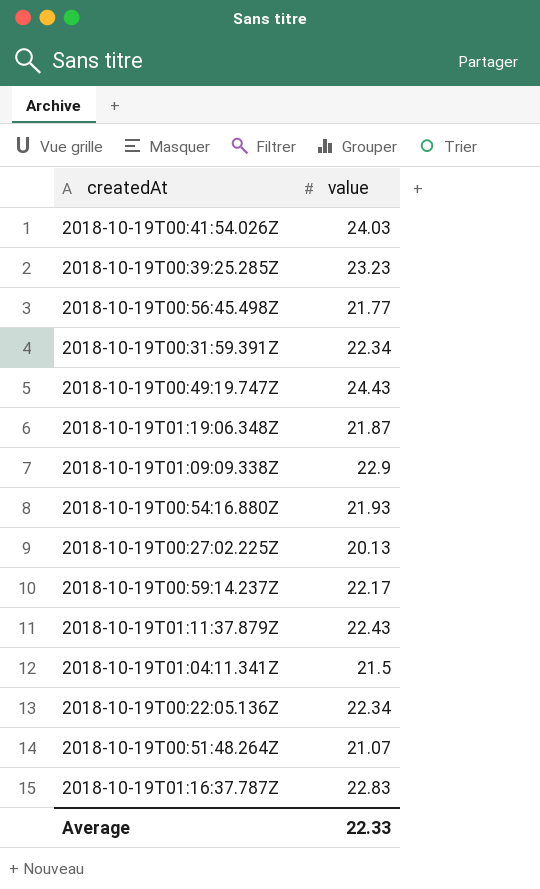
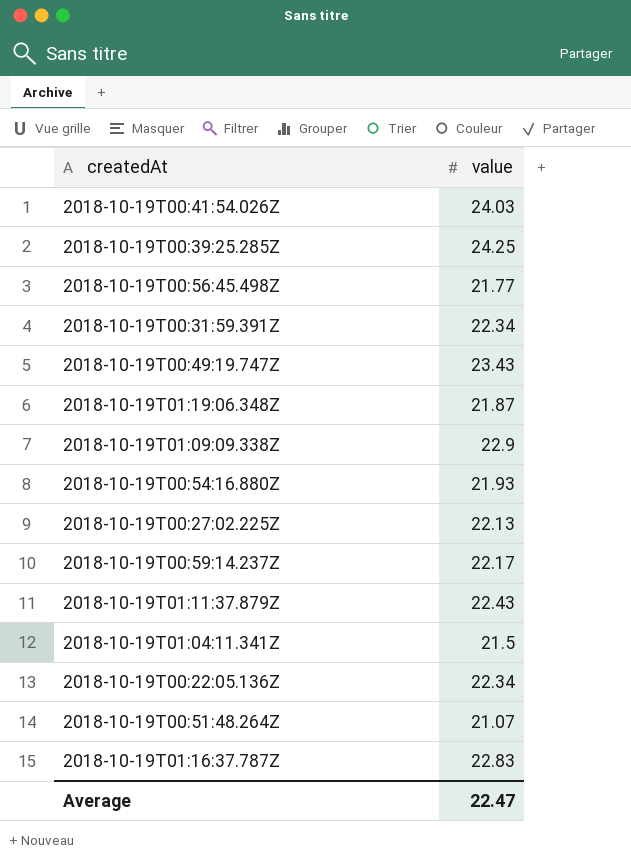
2018-10-19T00:39:25.285Z | value: 23.23 -> 24.25
2018-10-19T00:49:19.747Z | value: 24.43 -> 23.43
2018-10-19T00:27:02.225Z | value: 20.13 -> 22.13
Average | value: 22.33 -> 22.47

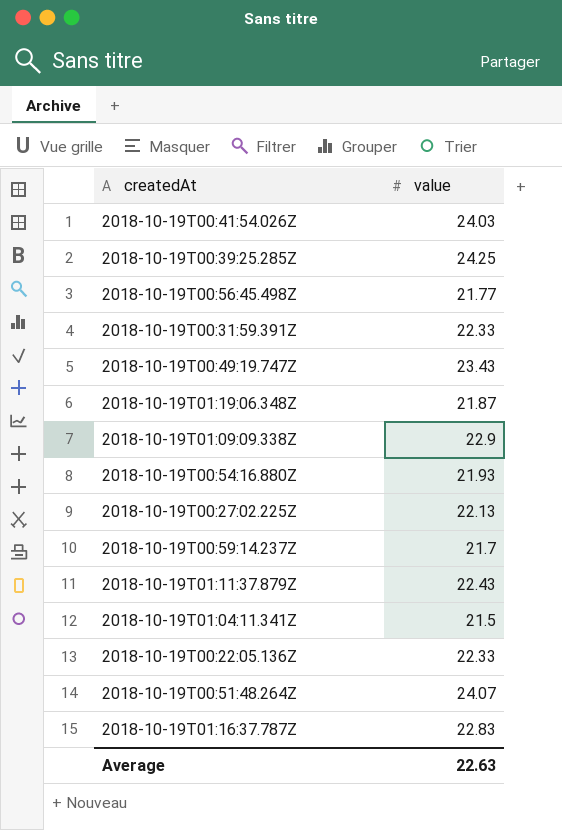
2018-10-19T00:31:59.391Z | value: 22.34 -> 22.33
2018-10-19T00:59:14.237Z | value: 22.17 -> 21.7
2018-10-19T00:22:05.136Z | value: 22.34 -> 22.33
2018-10-19T00:51:48.264Z | value: 21.07 -> 24.07
Average | value: 22.47 -> 22.63

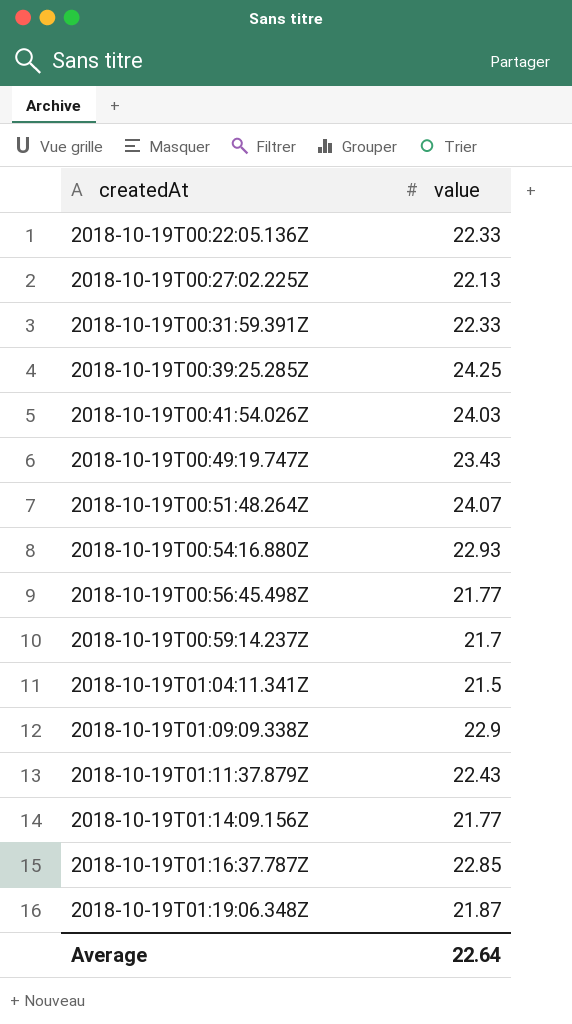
row order: none -> createdAt ascending
2018-10-19T00:54:16.880Z | value: 21.93 -> 22.93
row 2018-10-19T01:14:09.156Z: none -> 21.77
2018-10-19T01:16:37.787Z | value: 22.83 -> 22.85
Average | value: 22.63 -> 22.64

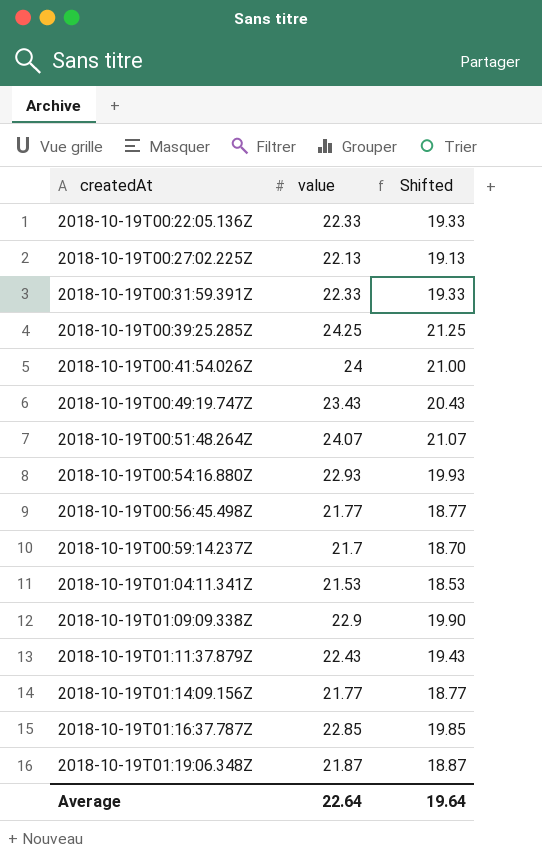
column Shifted | formula: none -> [value] - 3
2018-10-19T00:41:54.026Z | value: 24.03 -> 24
2018-10-19T01:04:11.341Z | value: 21.5 -> 21.53

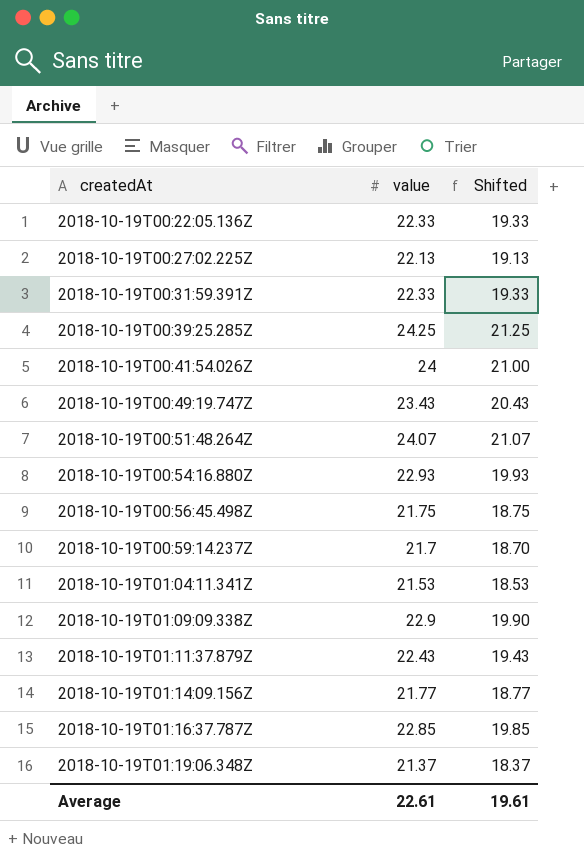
2018-10-19T00:56:45.498Z | value: 21.77 -> 21.75
2018-10-19T00:56:45.498Z | Shifted: 18.77 -> 18.75
2018-10-19T01:19:06.348Z | value: 21.87 -> 21.37
2018-10-19T01:19:06.348Z | Shifted: 18.87 -> 18.37
Average | value: 22.64 -> 22.61
Average | Shifted: 19.64 -> 19.61

